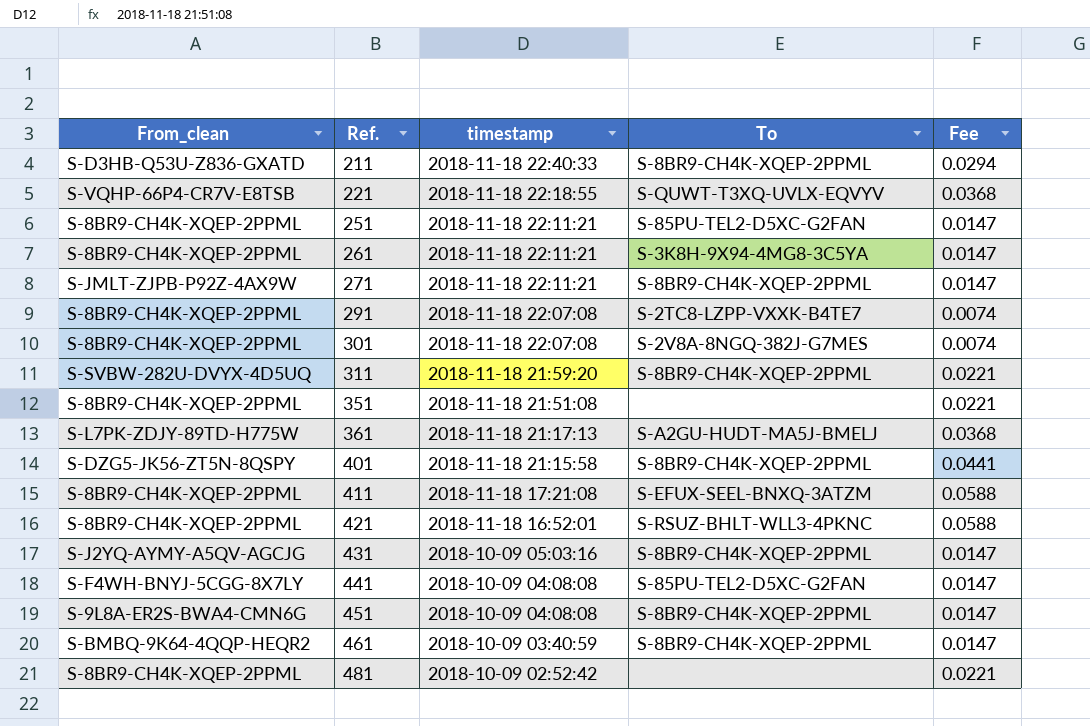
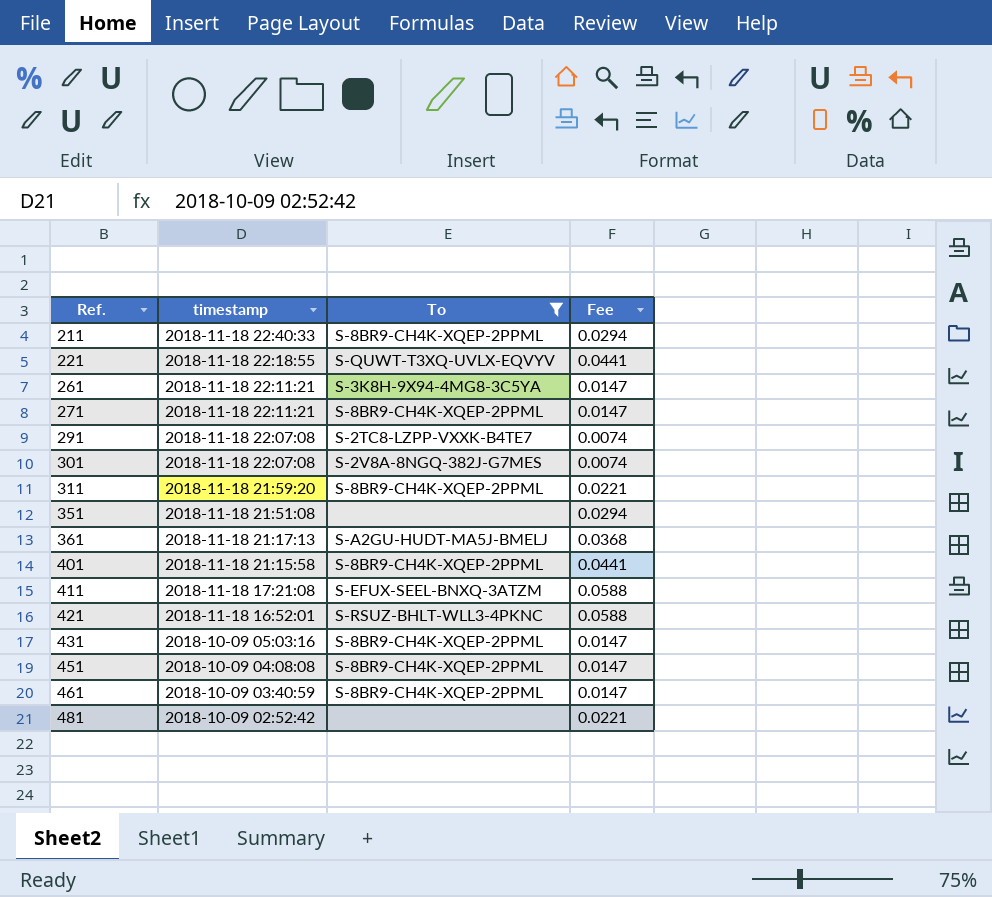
filter: none -> To != S-85PU-TEL2-D5XC-G2FAN
column From_clean | position: 1 -> none
221 | Fee: 0.0368 -> 0.0441
351 | Fee: 0.0221 -> 0.0294

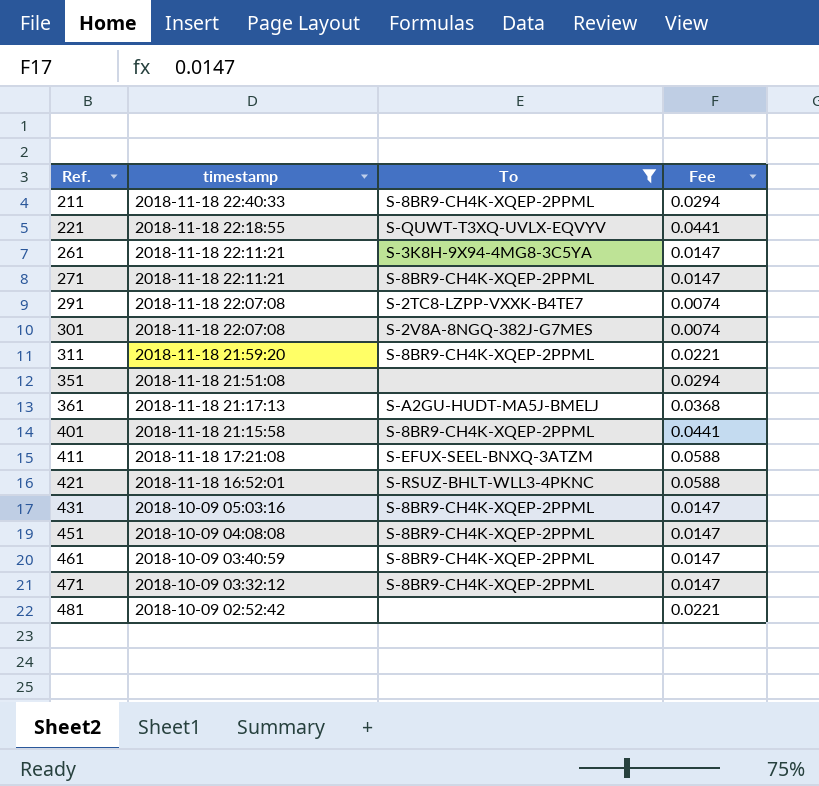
row 471: none -> 2018-10-09 03:32:12 | S-8BR9-CH4K-XQEP-2PPML | 0.0147

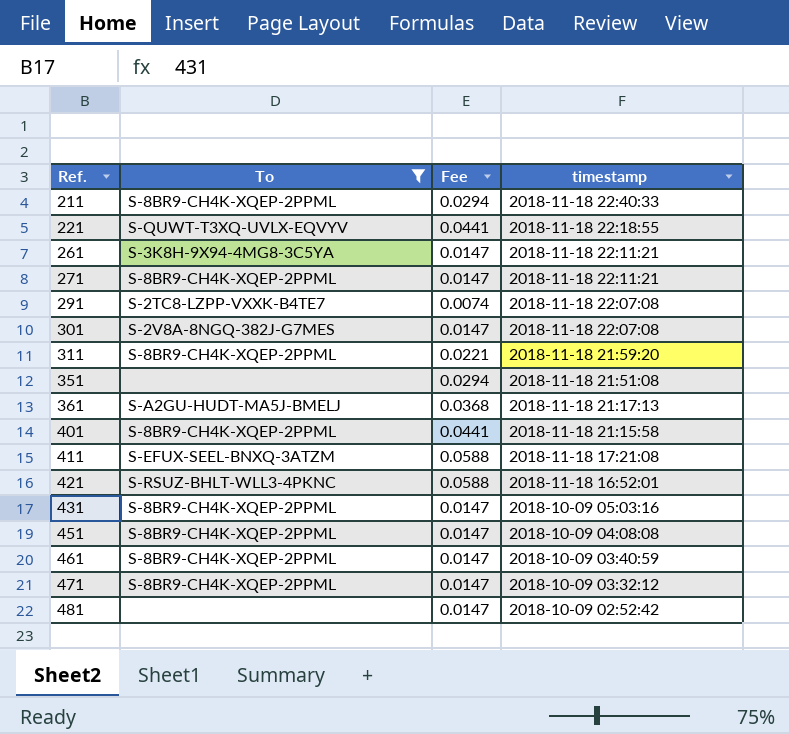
column timestamp | position: 2 -> 4
301 | Fee: 0.0074 -> 0.0147
481 | Fee: 0.0221 -> 0.0147

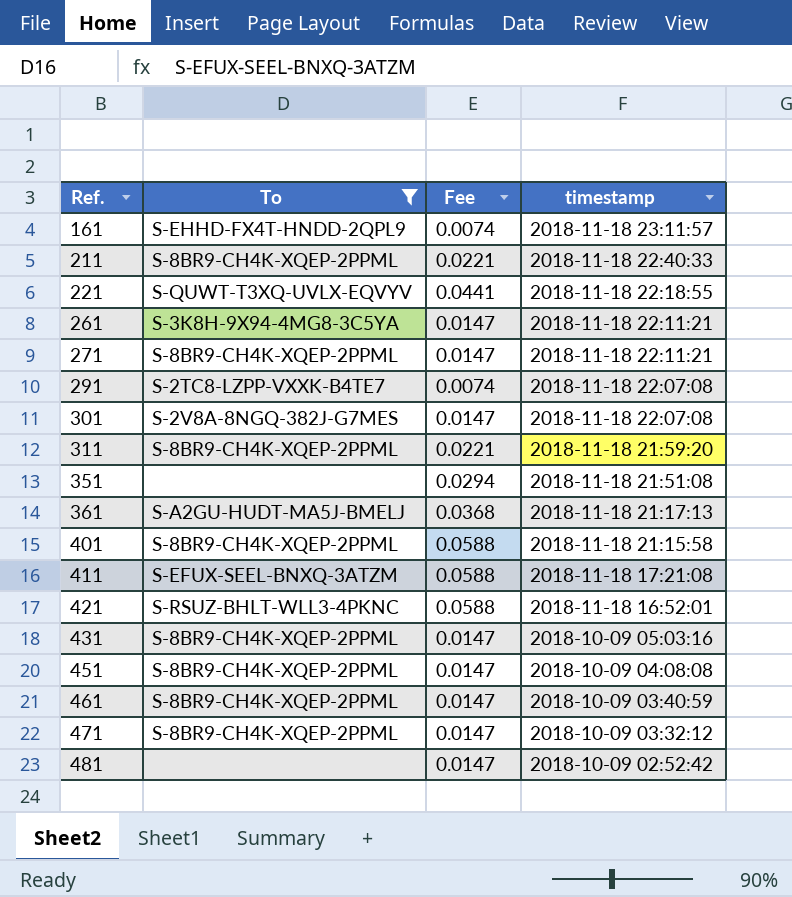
row 161: none -> S-EHHD-FX4T-HNDD-2QPL9 | 0.0074 | 2018-11-18 23:11:57
211 | Fee: 0.0294 -> 0.0221
401 | Fee: 0.0441 -> 0.0588

